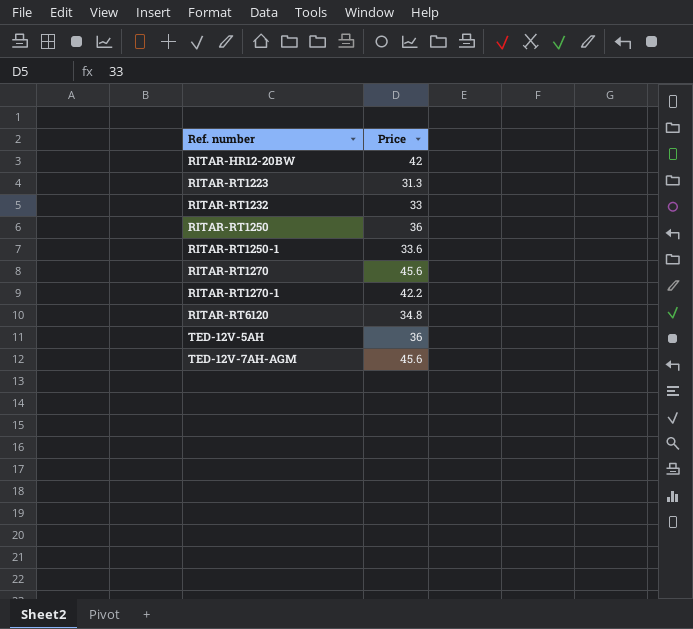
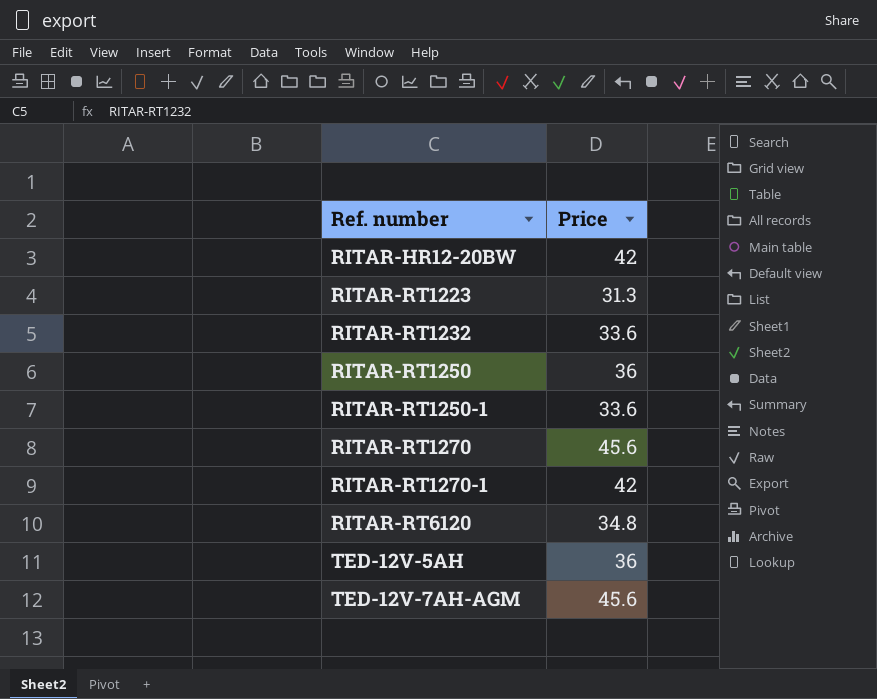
RITAR-RT1232 | Price: 33 -> 33.6
RITAR-RT1270-1 | Price: 42.2 -> 42

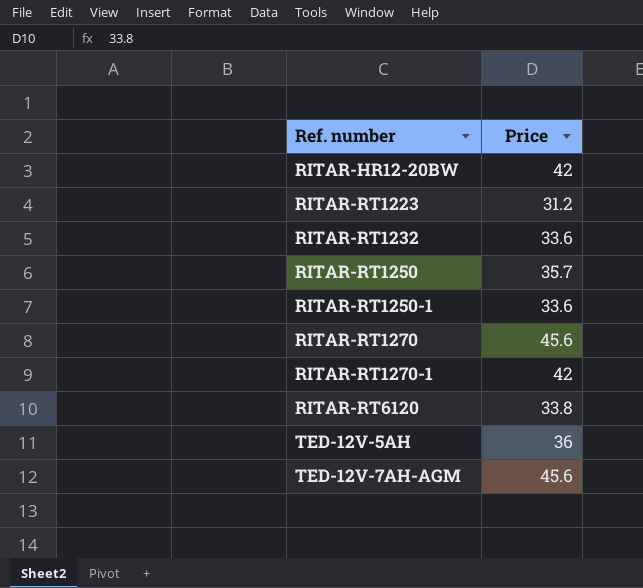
RITAR-RT1223 | Price: 31.3 -> 31.2
RITAR-RT1250 | Price: 36 -> 35.7
RITAR-RT6120 | Price: 34.8 -> 33.8

